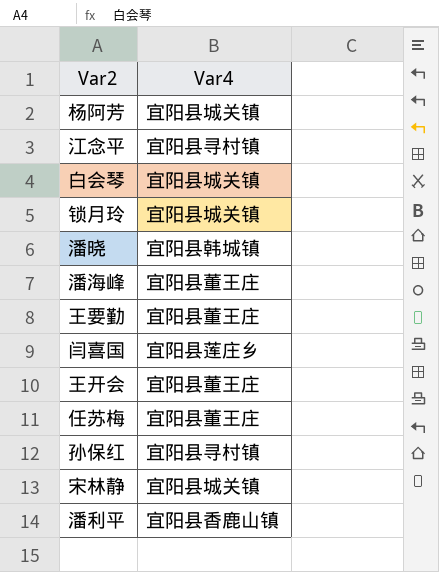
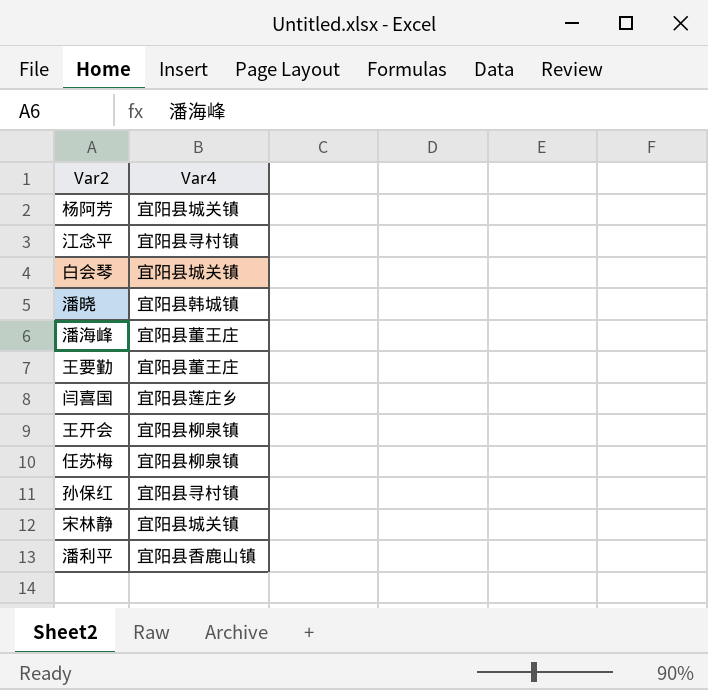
row 锁月玲: 宜阳县城关镇 -> none
王开会 | Var4: 宜阳县董王庄 -> 宜阳县柳泉镇
任苏梅 | Var4: 宜阳县董王庄 -> 宜阳县柳泉镇

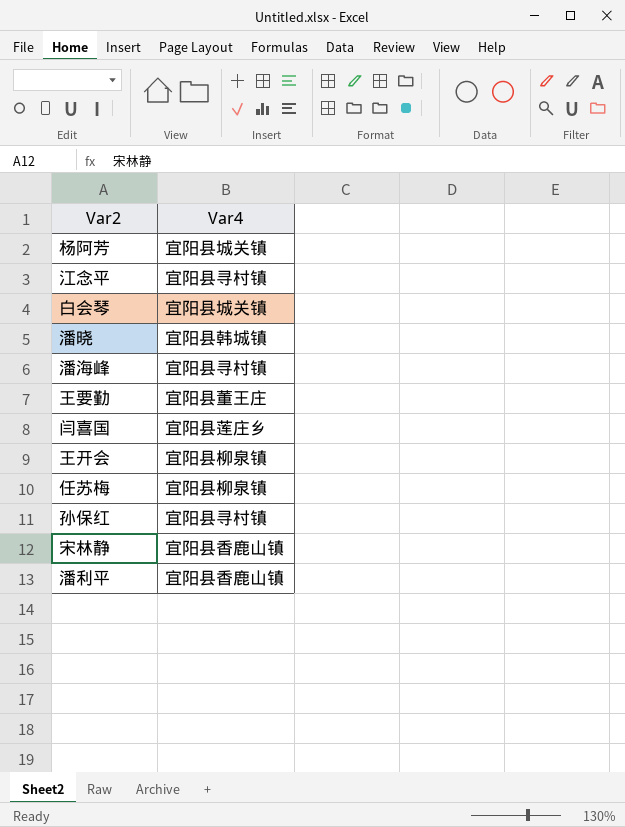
潘海峰 | Var4: 宜阳县董王庄 -> 宜阳县寻村镇
宋林静 | Var4: 宜阳县城关镇 -> 宜阳县香鹿山镇

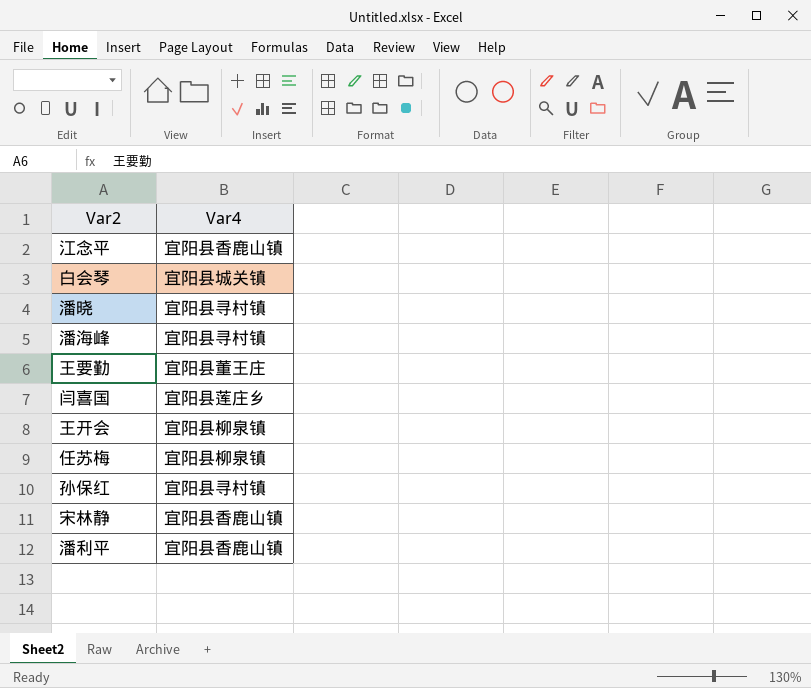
row 杨阿芳: 宜阳县城关镇 -> none
江念平 | Var4: 宜阳县寻村镇 -> 宜阳县香鹿山镇
潘晓 | Var4: 宜阳县韩城镇 -> 宜阳县寻村镇

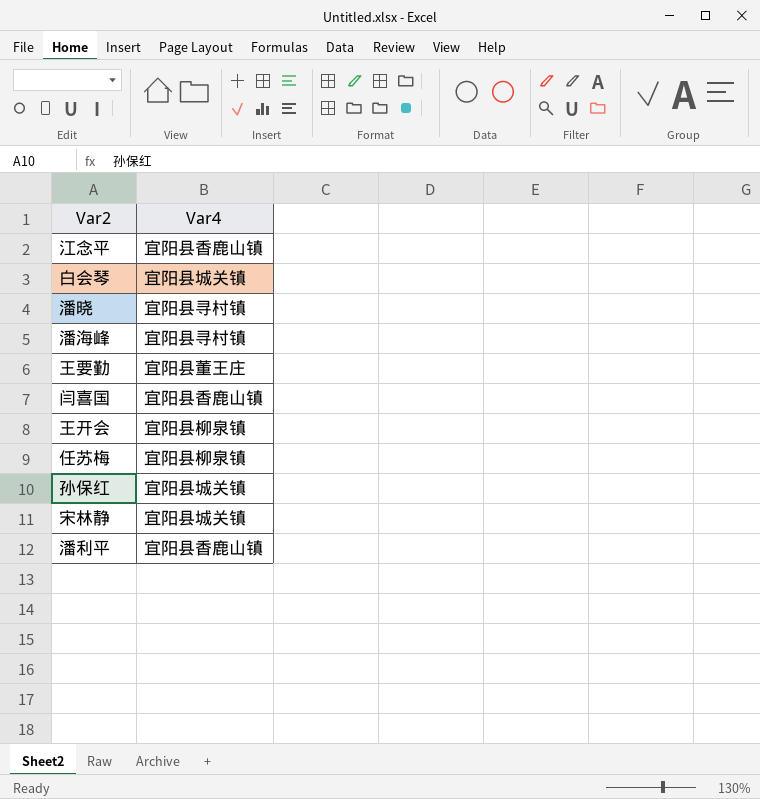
闫喜国 | Var4: 宜阳县莲庄乡 -> 宜阳县香鹿山镇
孙保红 | Var4: 宜阳县寻村镇 -> 宜阳县城关镇
宋林静 | Var4: 宜阳县香鹿山镇 -> 宜阳县城关镇

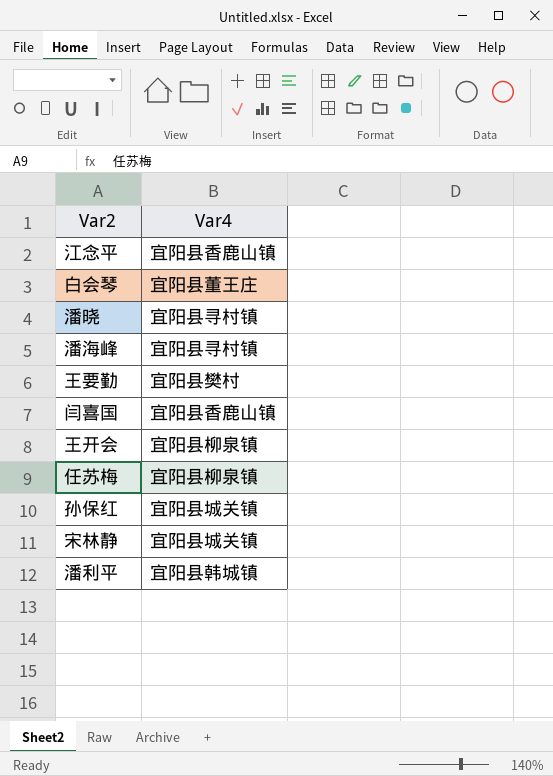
白会琴 | Var4: 宜阳县城关镇 -> 宜阳县董王庄
王要勤 | Var4: 宜阳县董王庄 -> 宜阳县樊村
潘利平 | Var4: 宜阳县香鹿山镇 -> 宜阳县韩城镇

